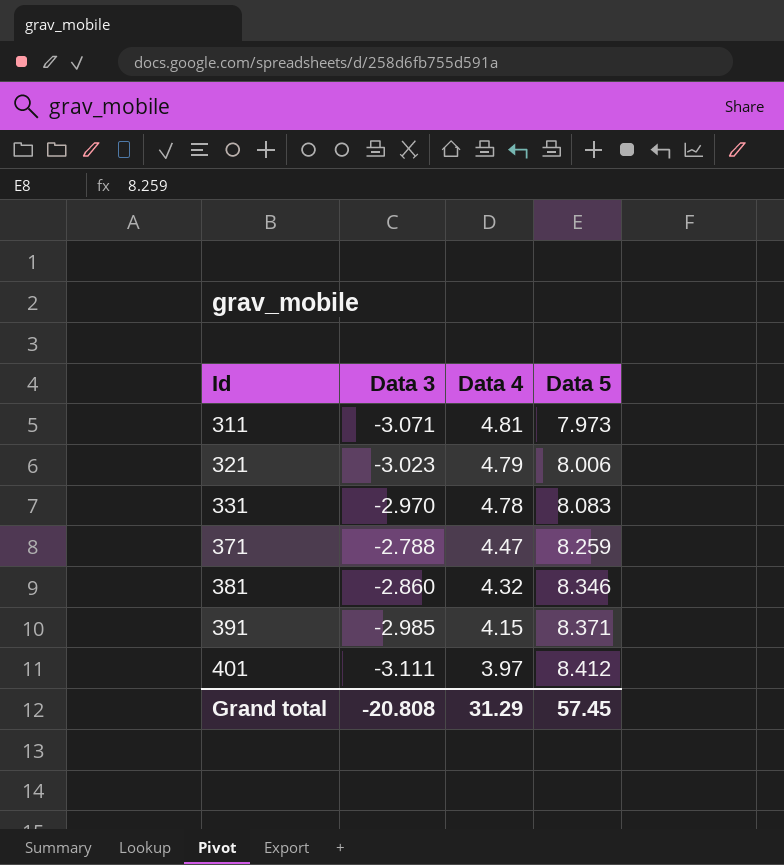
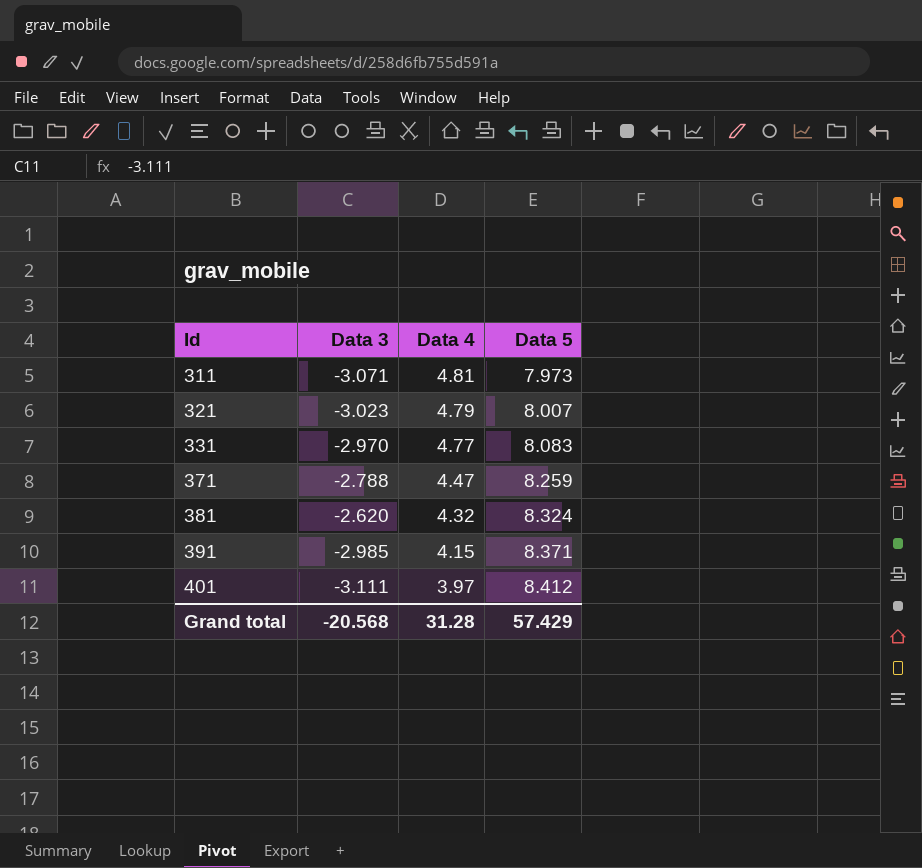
321 | Data 5: 8.006 -> 8.007
331 | Data 4: 4.78 -> 4.77
381 | Data 3: -2.860 -> -2.620
381 | Data 5: 8.346 -> 8.324
Grand total | Data 3: -20.808 -> -20.568
Grand total | Data 4: 31.29 -> 31.28
Grand total | Data 5: 57.45 -> 57.429

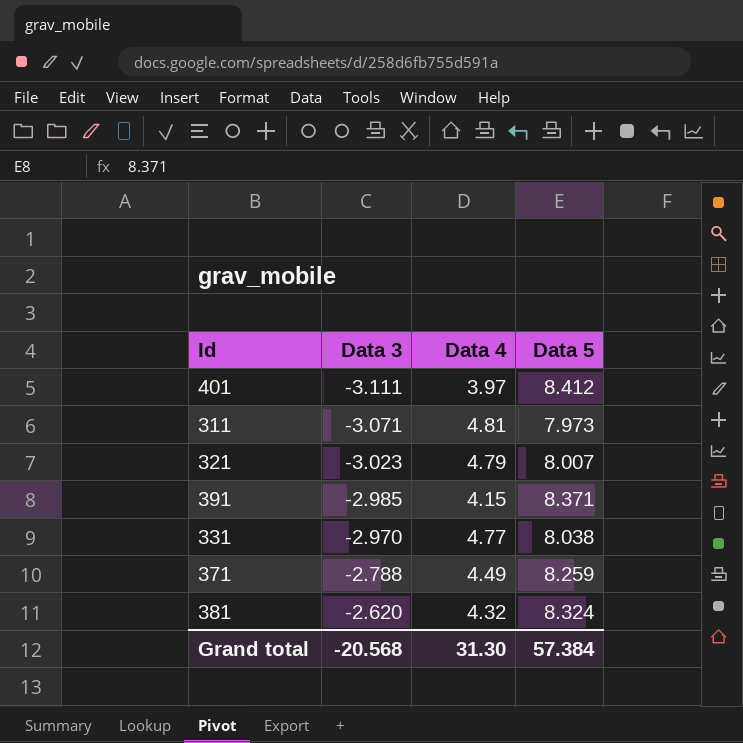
row order: Id ascending -> Data 3 ascending
331 | Data 5: 8.083 -> 8.038
371 | Data 4: 4.47 -> 4.49
Grand total | Data 4: 31.28 -> 31.30
Grand total | Data 5: 57.429 -> 57.384

